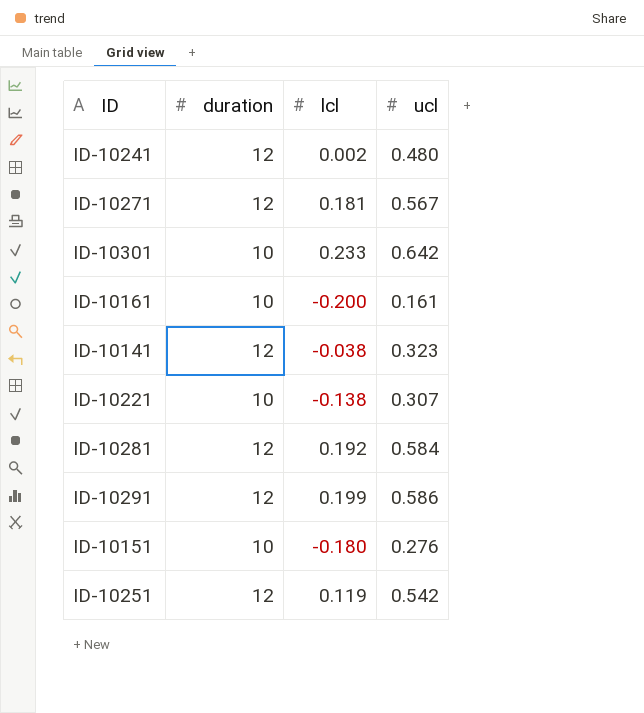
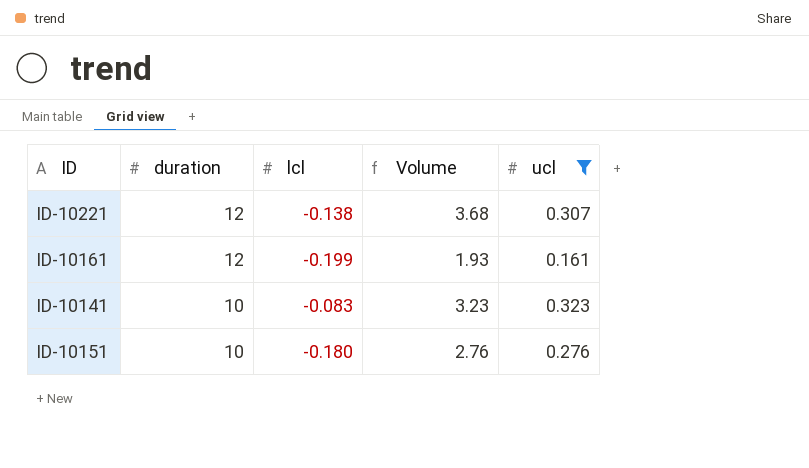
filter: none -> ucl <= 0.323
row order: none -> duration descending
column Volume | formula: none -> [duration] * [ucl]
ID-10221 | duration: 10 -> 12
ID-10161 | duration: 10 -> 12
ID-10161 | lcl: -0.200 -> -0.199
ID-10141 | duration: 12 -> 10
ID-10141 | lcl: -0.038 -> -0.083

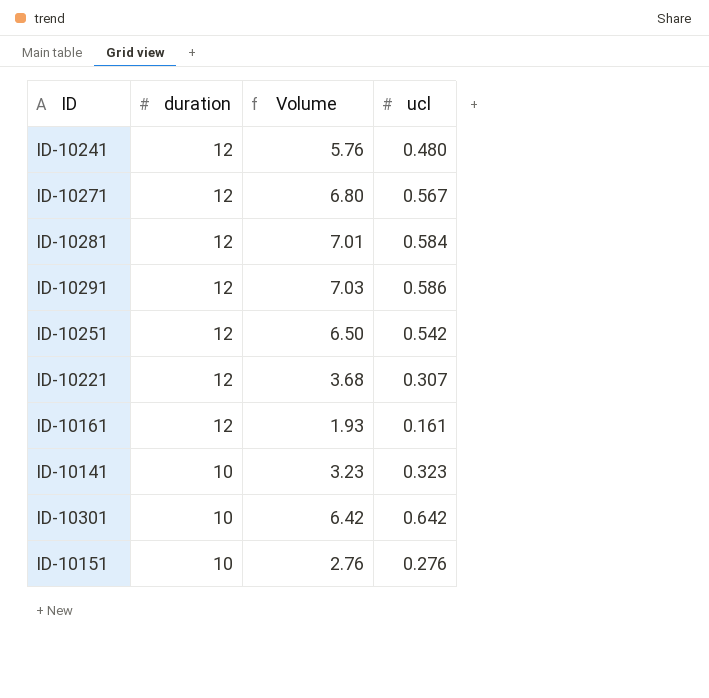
filter: ucl <= 0.323 -> none
column lcl | position: 3 -> none

